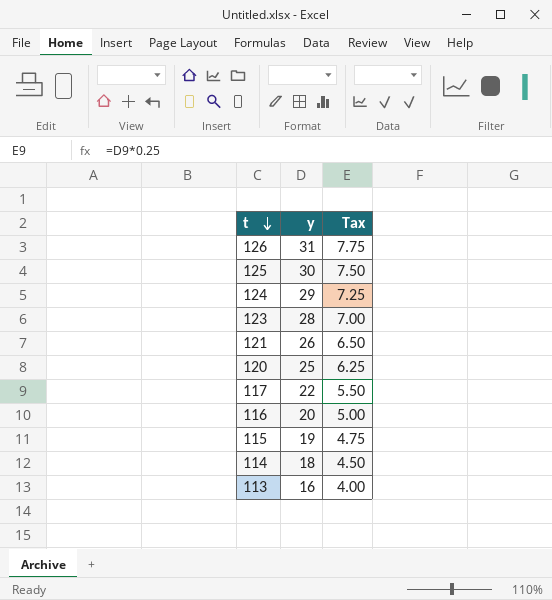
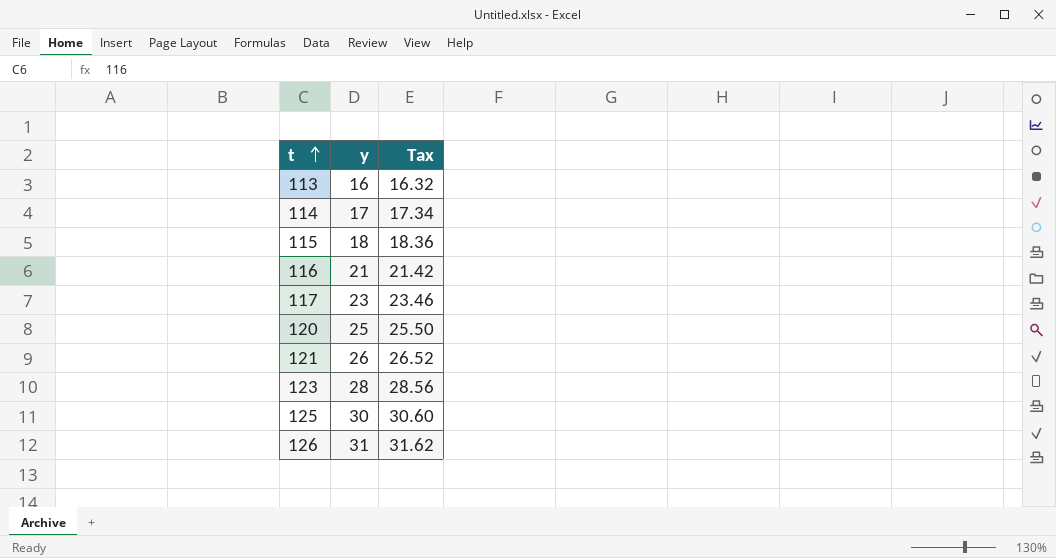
row order: t descending -> t ascending
column Tax | formula: [y] * 0.25 -> [y] * 1.02
row 124: 29 | 7.25 -> none
114 | y: 18 -> 17
115 | y: 19 -> 18
116 | y: 20 -> 21
117 | y: 22 -> 23

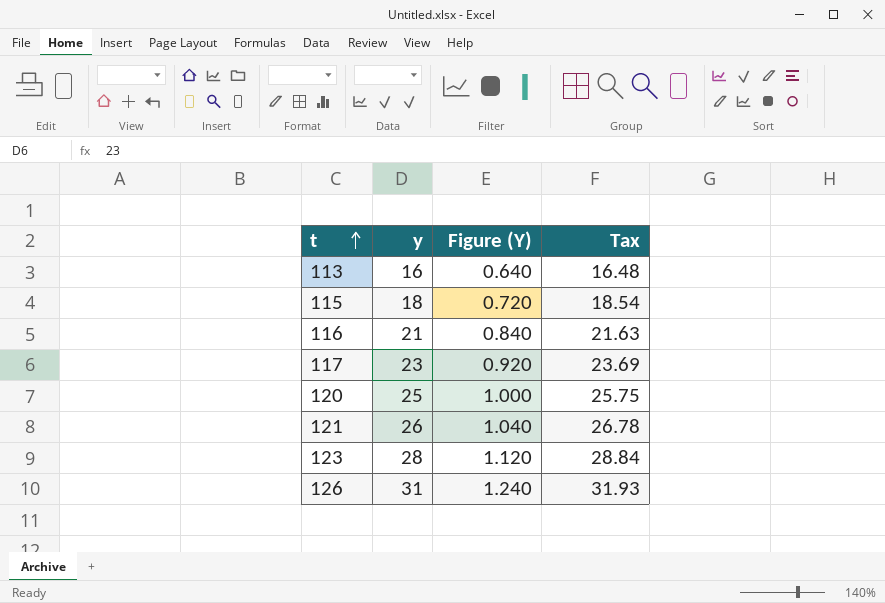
column Figure (Y) | formula: none -> [y] * 0.04
column Tax | formula: [y] * 1.02 -> [y] * 1.03
row 114: 17 | 17.34 -> none
row 125: 30 | 30.60 -> none

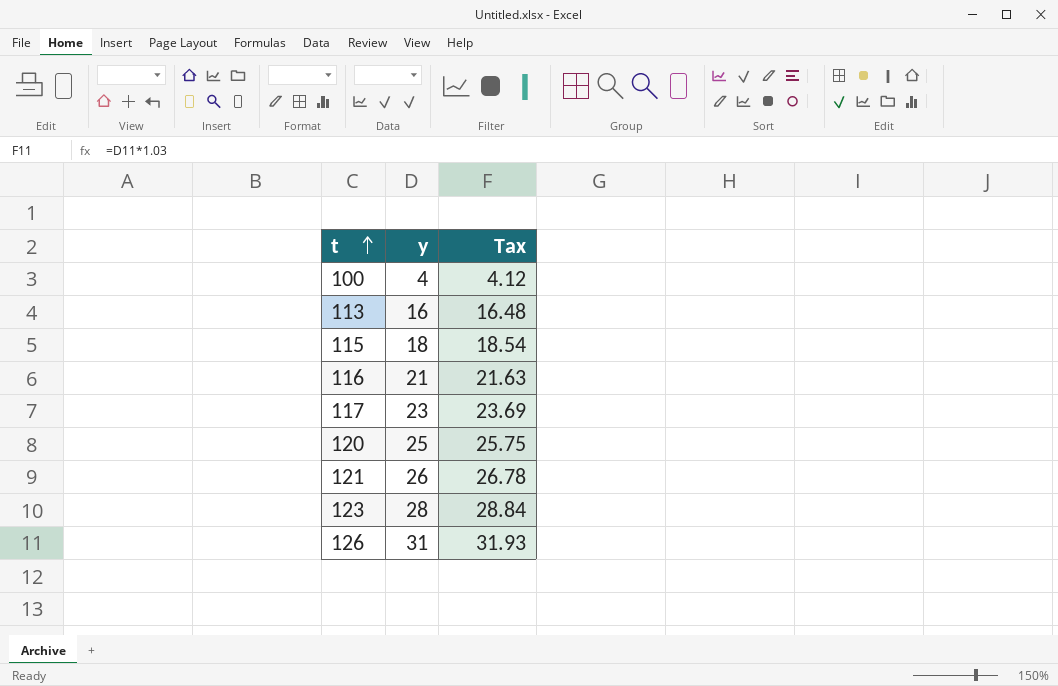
column Figure (Y) | formula: [y] * 0.04 -> none
row 100: none -> 4 | 4.12

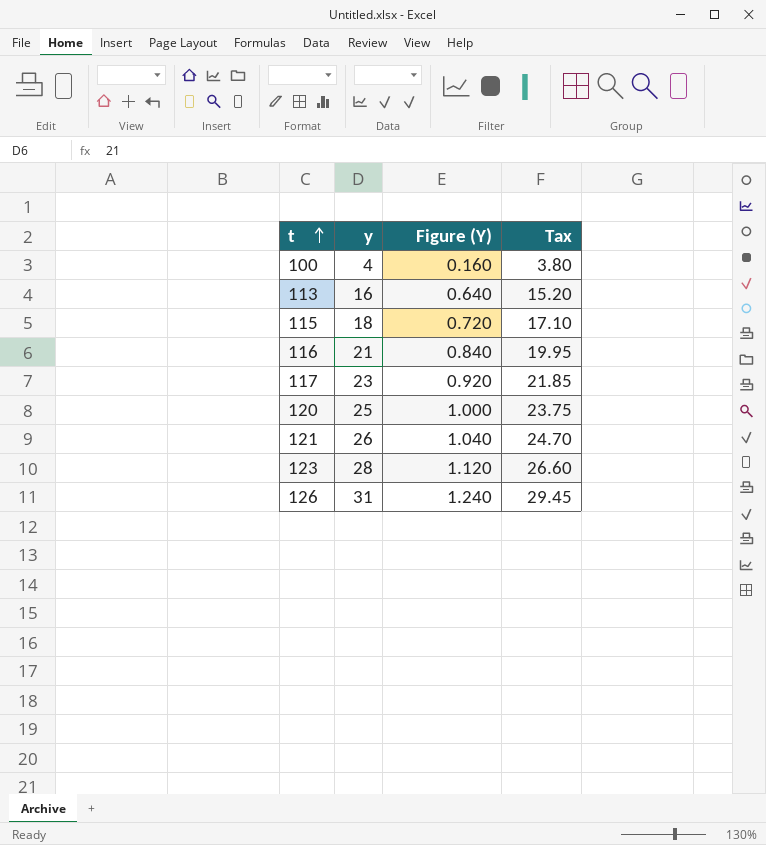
column Figure (Y) | formula: none -> [y] * 0.04
column Tax | formula: [y] * 1.03 -> [y] * 0.95

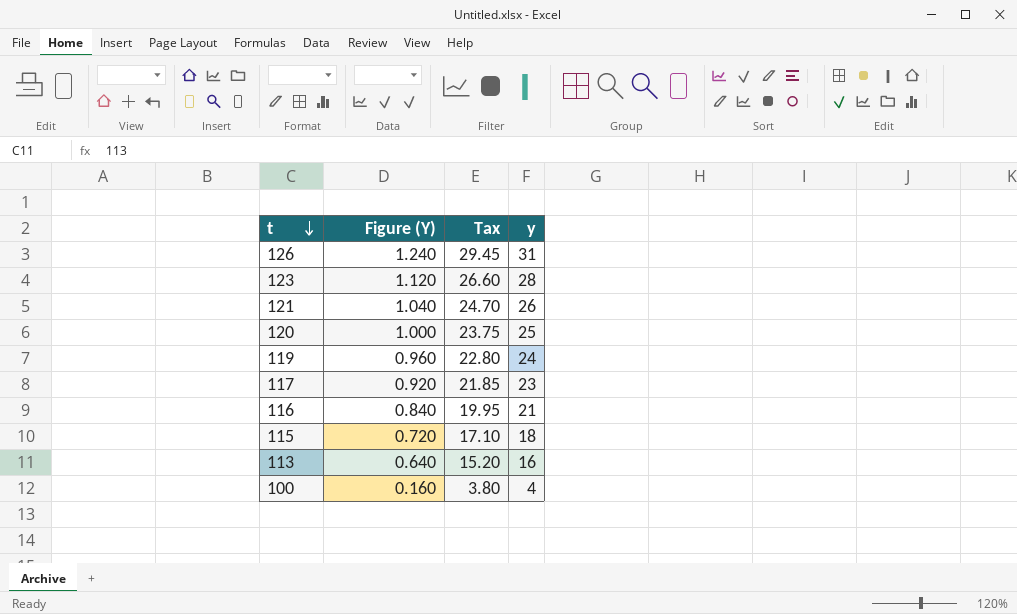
row order: t ascending -> t descending
column y | position: 2 -> 4
row 119: none -> 0.960 | 22.80 | 24

